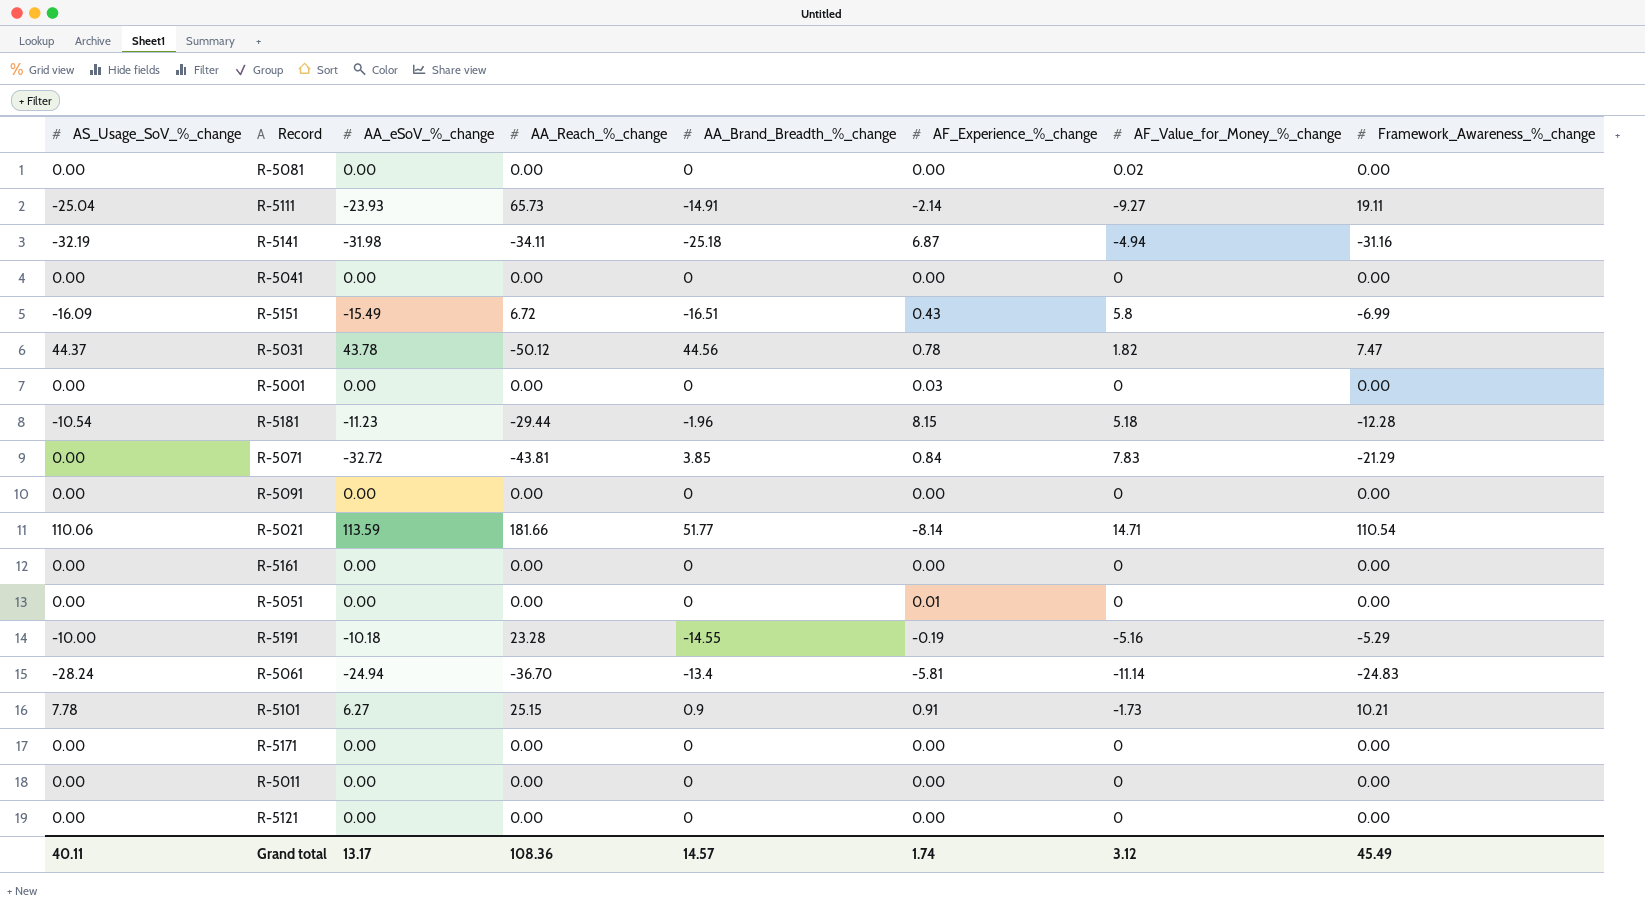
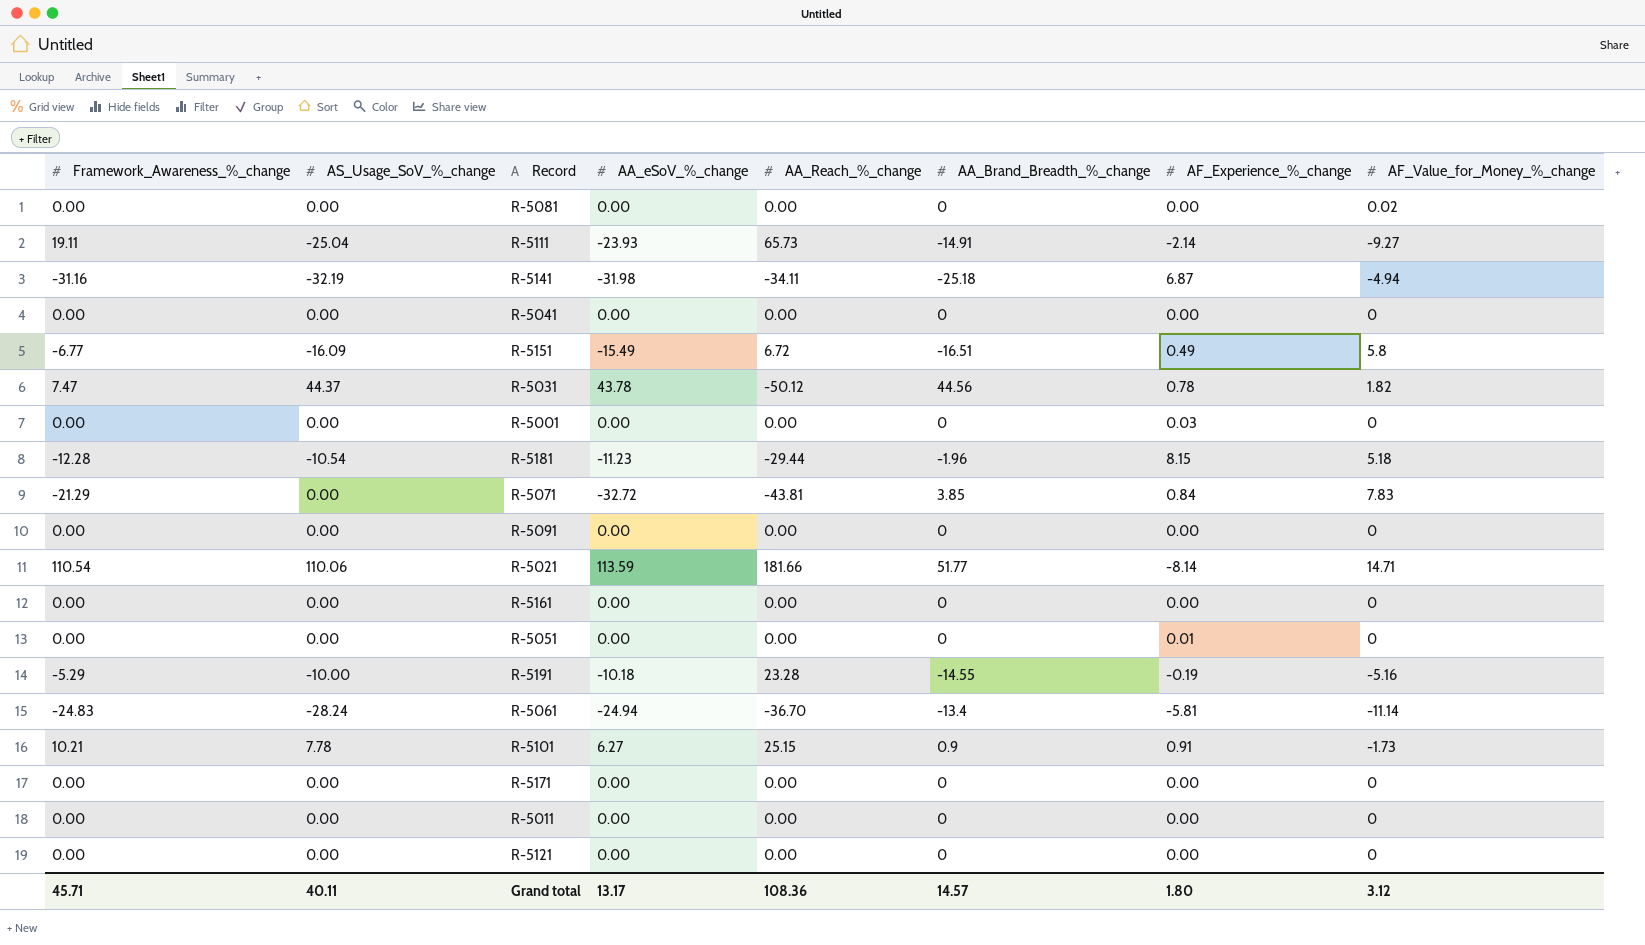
column Framework_Awareness_%_change | position: 8 -> 1
R-5151 | Framework_Awareness_%_change: -6.99 -> -6.77
R-5151 | AF_Experience_%_change: 0.43 -> 0.49
Grand total | Framework_Awareness_%_change: 45.49 -> 45.71
Grand total | AF_Experience_%_change: 1.74 -> 1.80

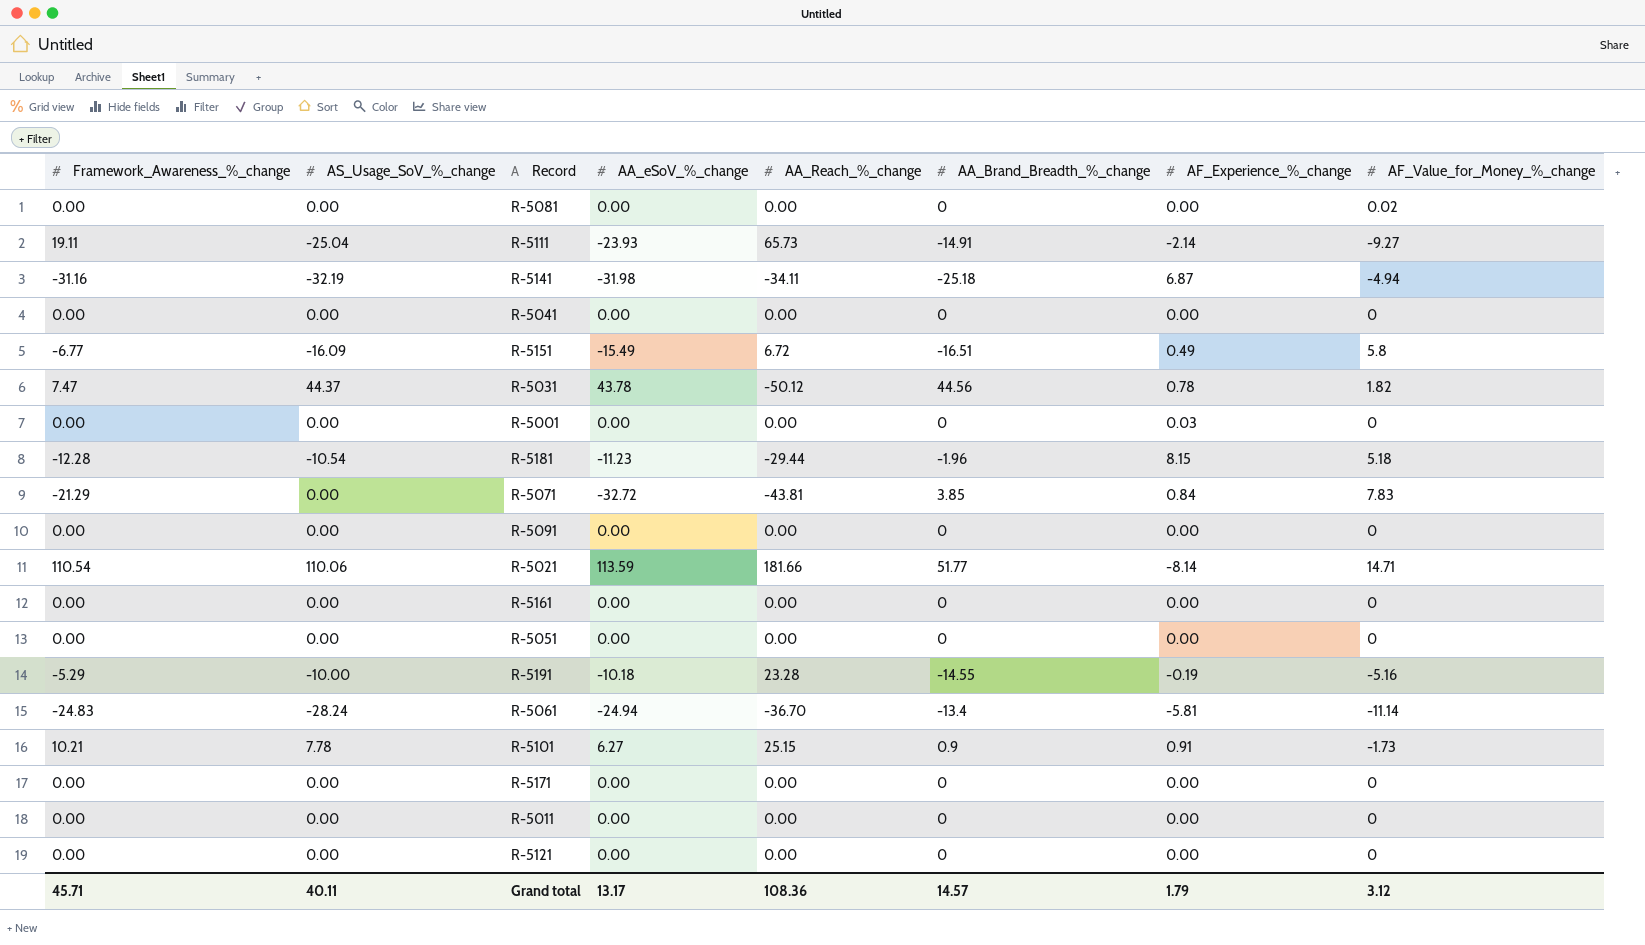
R-5051 | AF_Experience_%_change: 0.01 -> 0.00
Grand total | AF_Experience_%_change: 1.80 -> 1.79

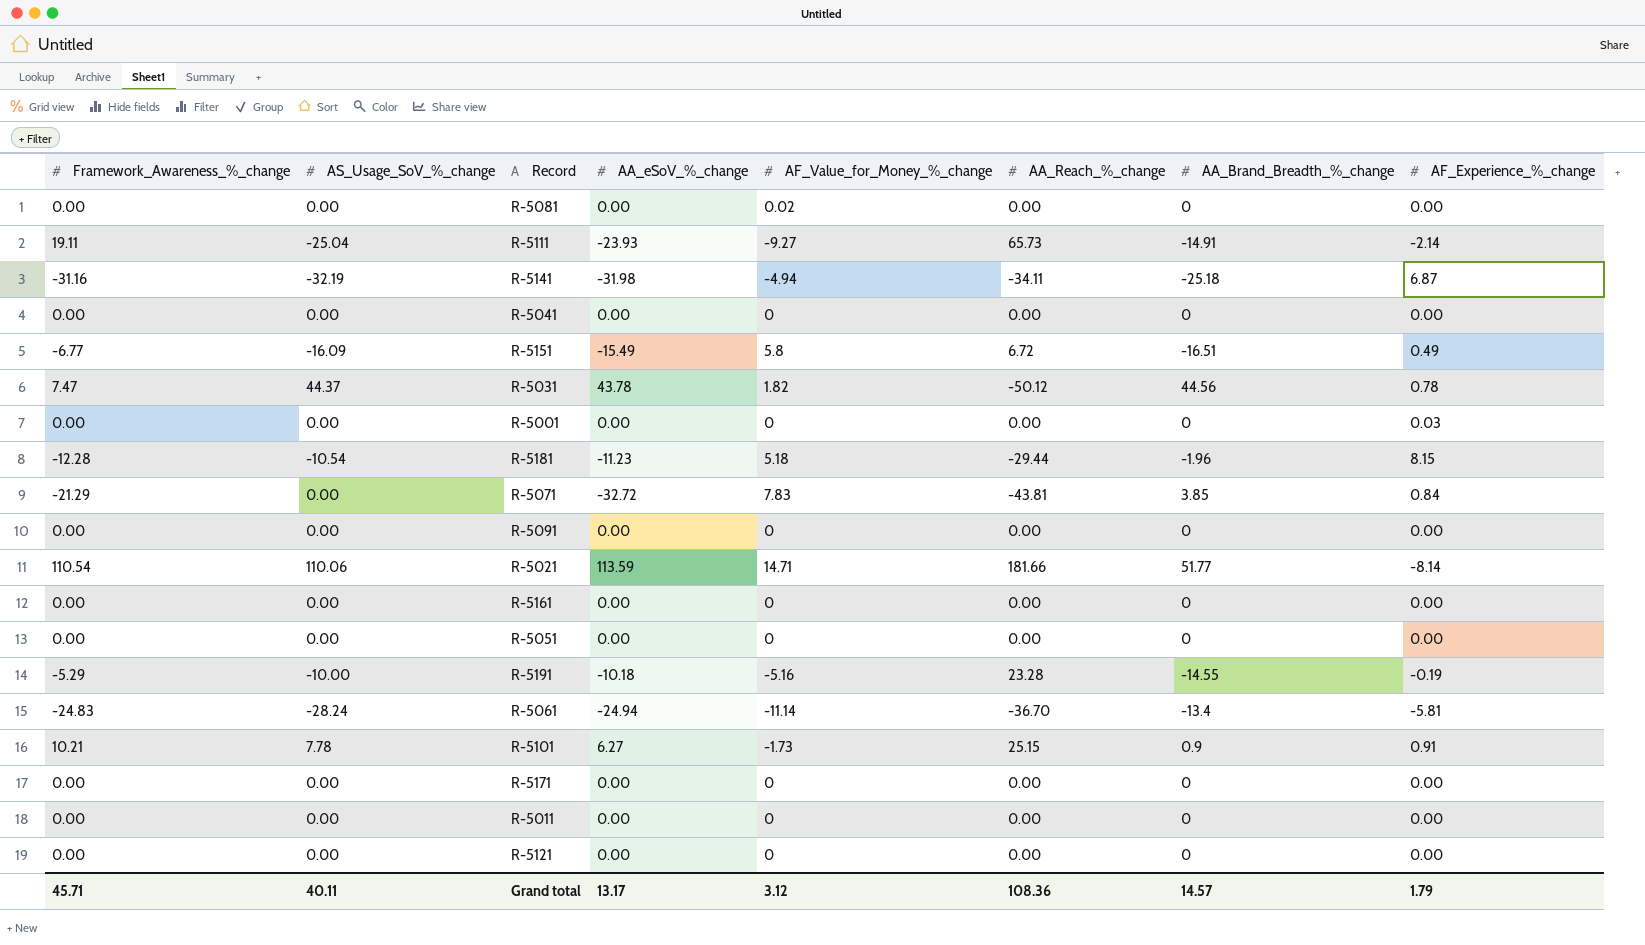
column AF_Value_for_Money_%_change | position: 8 -> 5

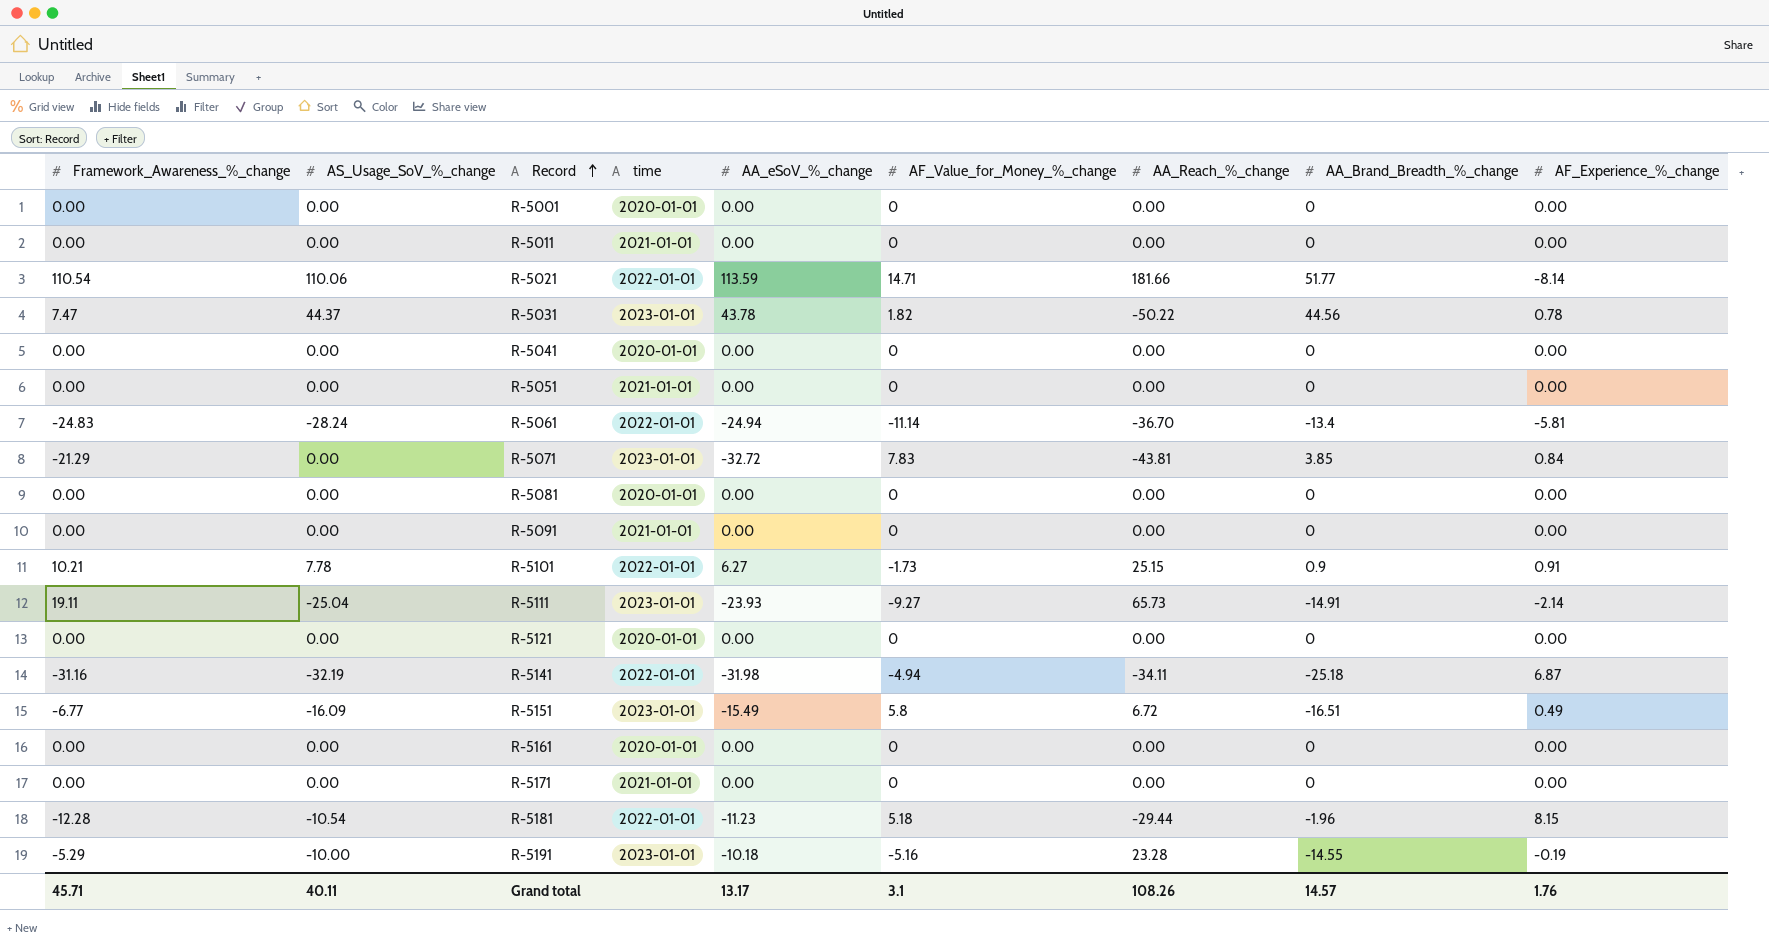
row order: none -> Record ascending
column time | position: none -> 4
R-5001 | AF_Experience_%_change: 0.03 -> 0.00
R-5031 | AA_Reach_%_change: -50.12 -> -50.22
R-5081 | AF_Value_for_Money_%_change: 0.02 -> 0
Grand total | AF_Value_for_Money_%_change: 3.12 -> 3.1
Grand total | AA_Reach_%_change: 108.36 -> 108.26
Grand total | AF_Experience_%_change: 1.79 -> 1.76

